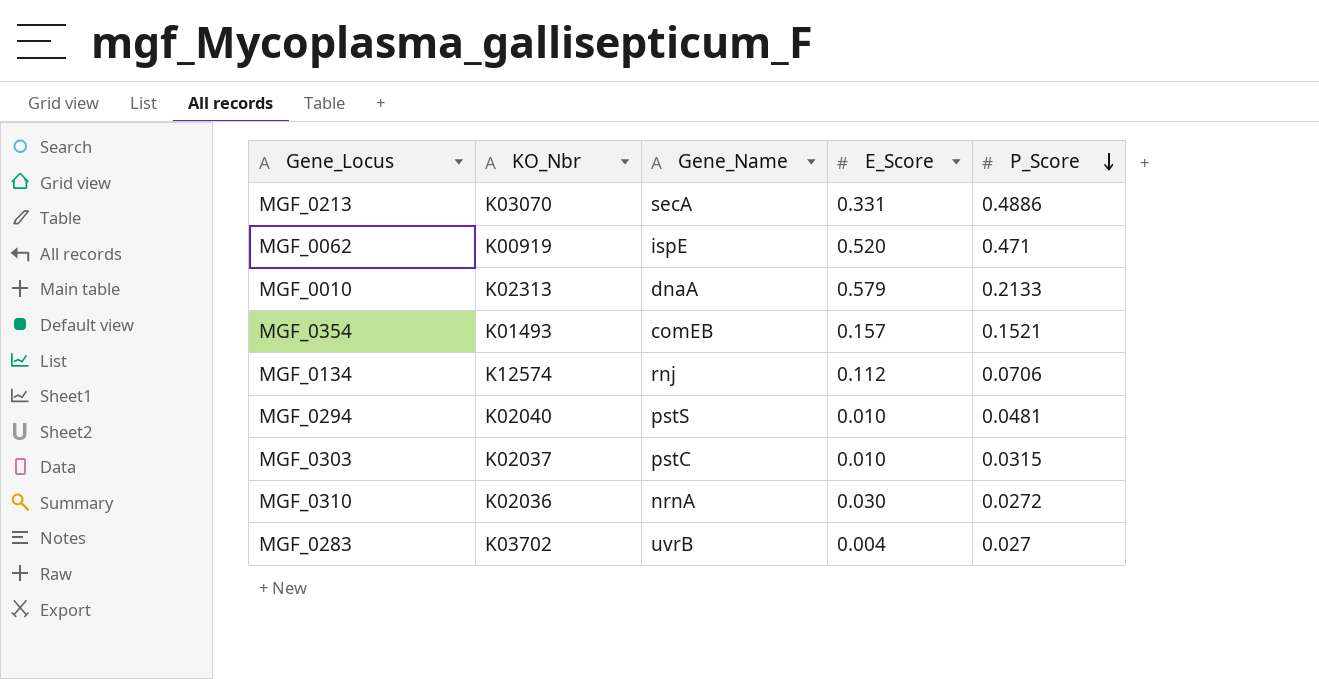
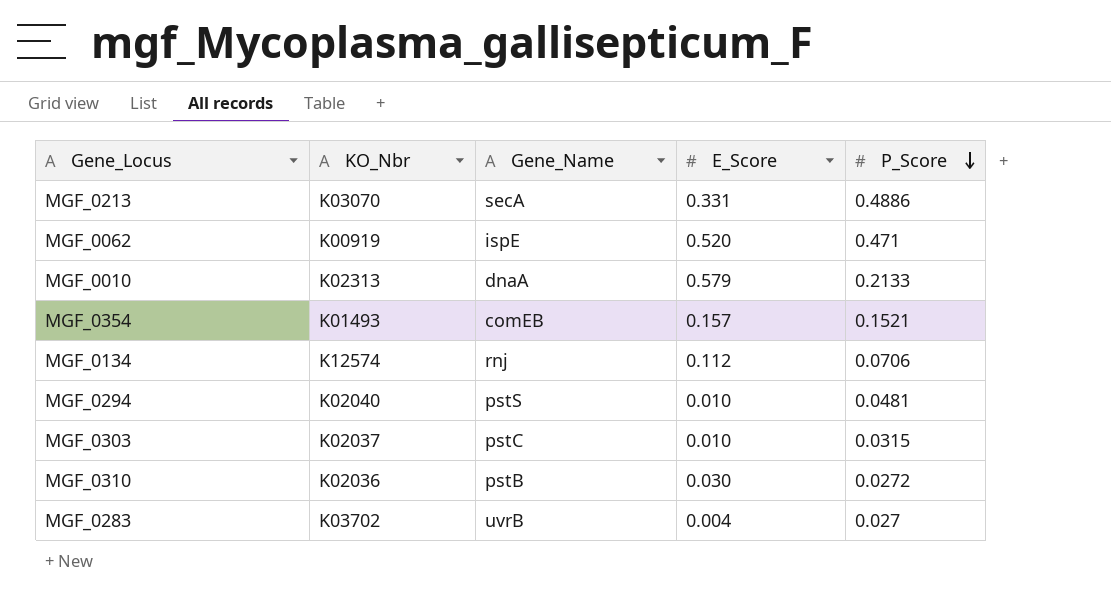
MGF_0310 | Gene_Name: nrnA -> pstB

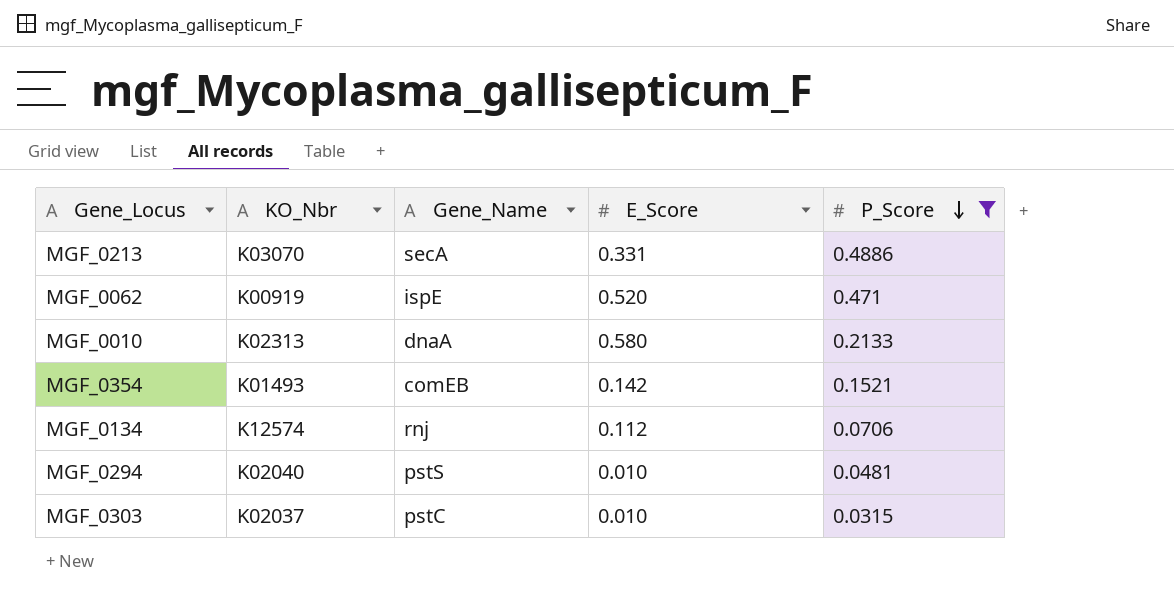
filter: none -> P_Score >= 0.0315
MGF_0010 | E_Score: 0.579 -> 0.580
MGF_0354 | E_Score: 0.157 -> 0.142

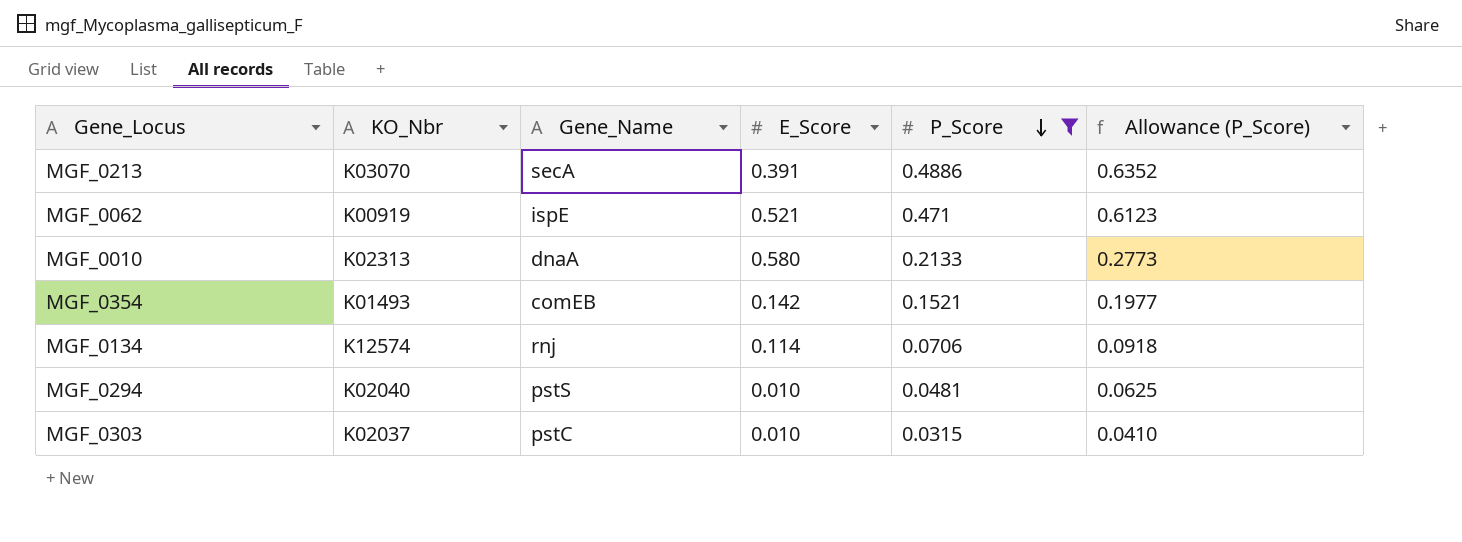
column Allowance (P_Score) | formula: none -> [P_Score] * 1.3
MGF_0213 | E_Score: 0.331 -> 0.391
MGF_0062 | E_Score: 0.520 -> 0.521
MGF_0134 | E_Score: 0.112 -> 0.114

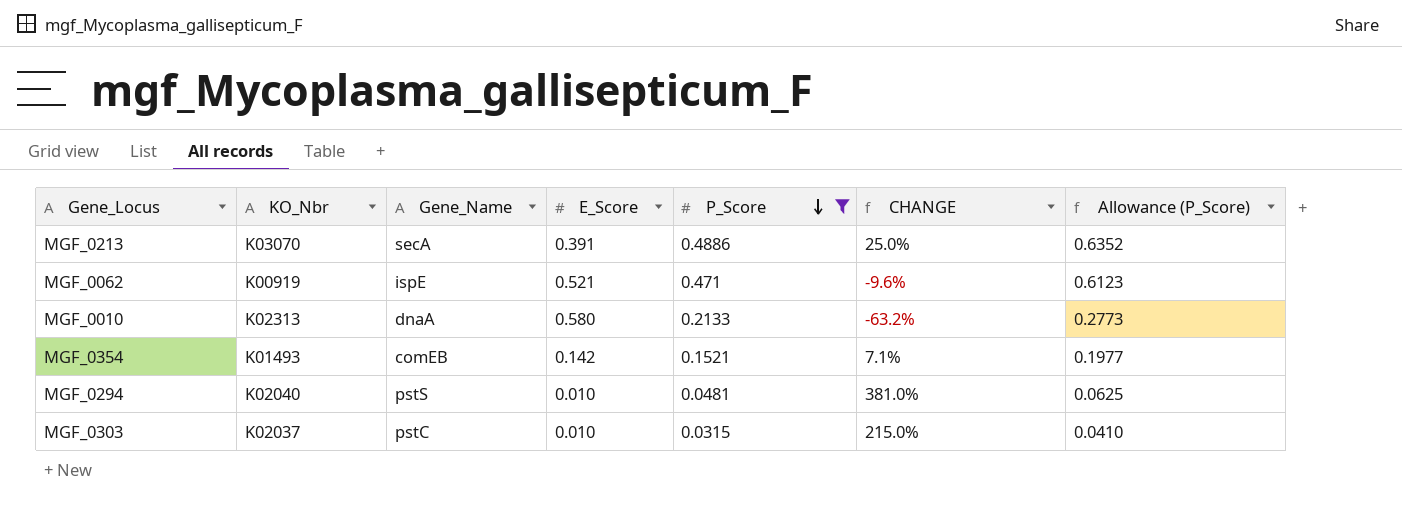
column CHANGE | formula: none -> ([P_Score] - [E_Score]) / [E_Score]
row MGF_0134: K12574 | rnj | 0.114 | 0.0706 | 0.0918 -> none

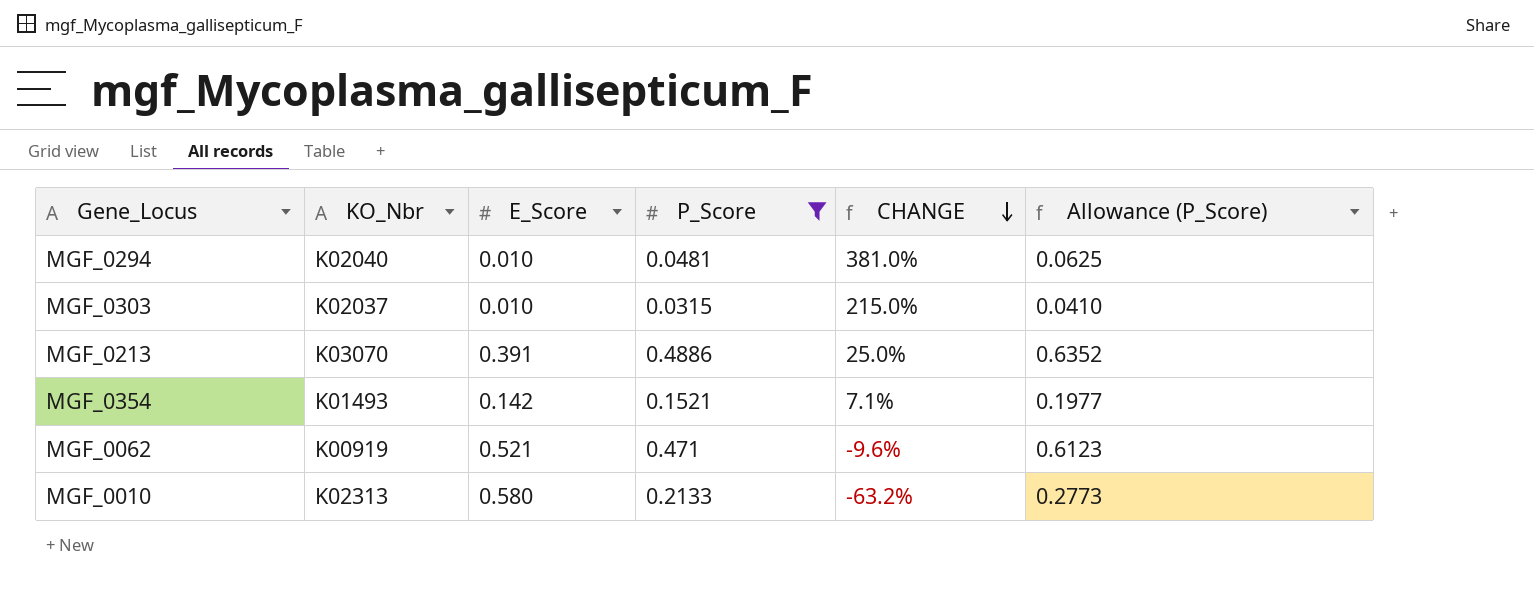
row order: P_Score descending -> CHANGE descending
column Gene_Name | position: 3 -> none

